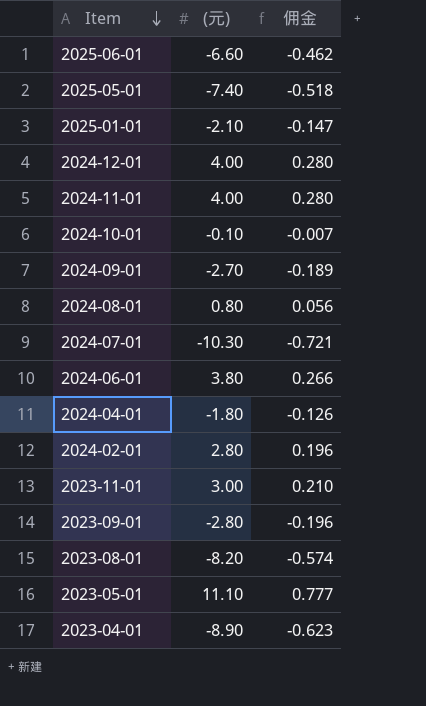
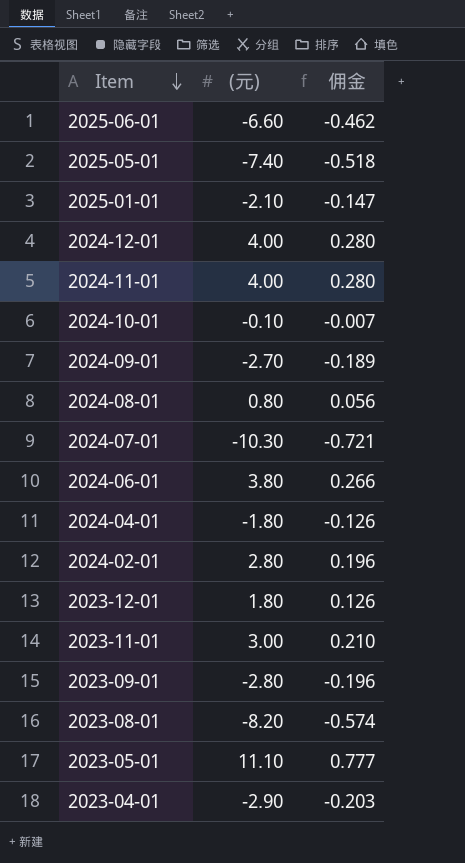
row 2023-12-01: none -> 1.80 | 0.126
2023-04-01 | (元): -8.90 -> -2.90
2023-04-01 | 佣金: -0.623 -> -0.203

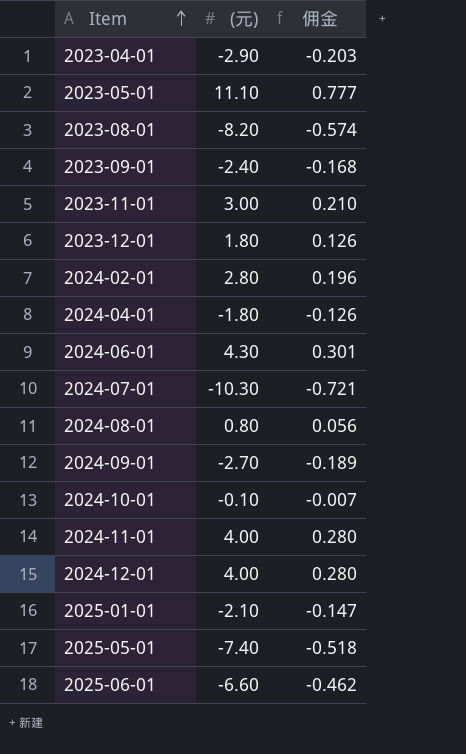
row order: Item descending -> Item ascending
2023-09-01 | (元): -2.80 -> -2.40
2023-09-01 | 佣金: -0.196 -> -0.168
2024-06-01 | (元): 3.80 -> 4.30
2024-06-01 | 佣金: 0.266 -> 0.301

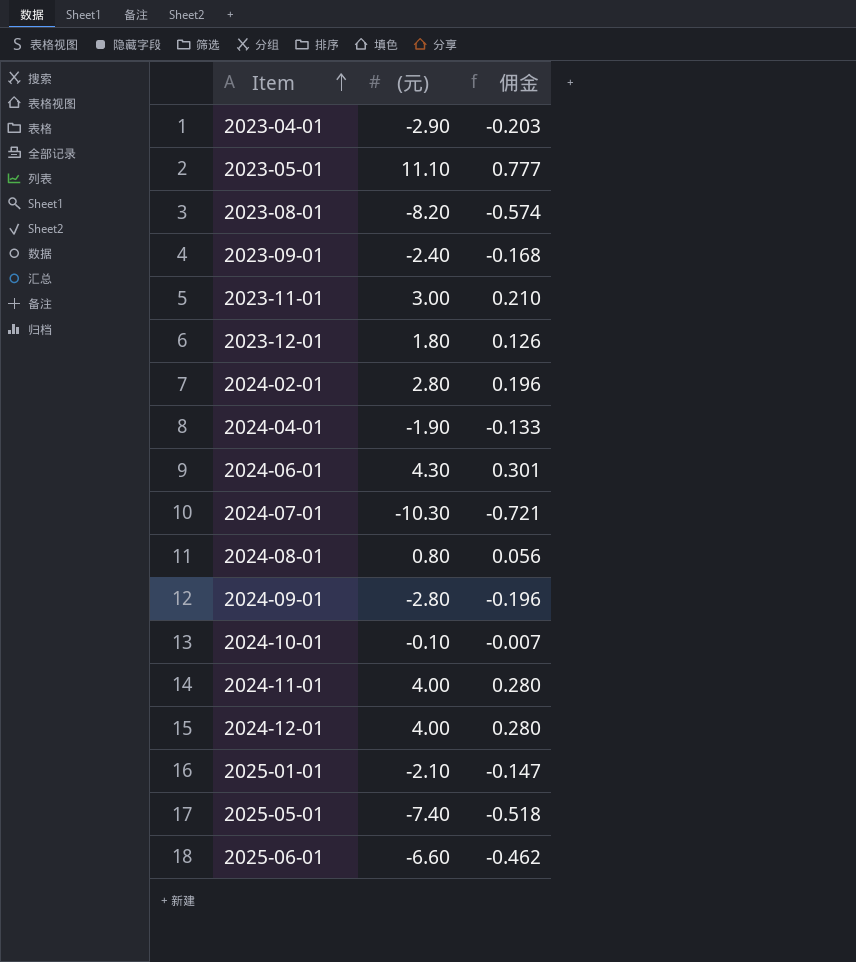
2024-04-01 | (元): -1.80 -> -1.90
2024-04-01 | 佣金: -0.126 -> -0.133
2024-09-01 | (元): -2.70 -> -2.80
2024-09-01 | 佣金: -0.189 -> -0.196

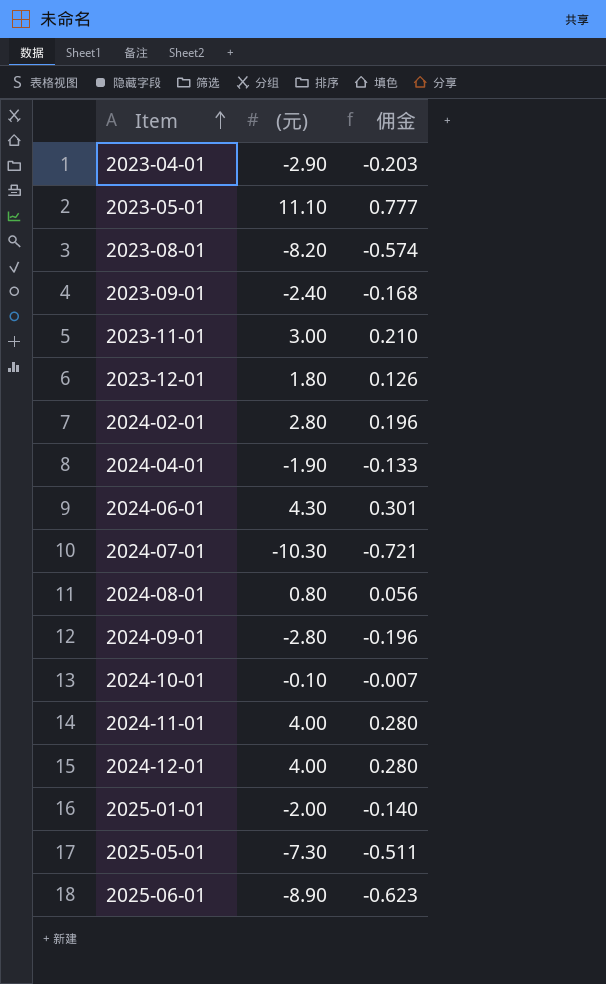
2025-01-01 | (元): -2.10 -> -2.00
2025-01-01 | 佣金: -0.147 -> -0.140
2025-05-01 | (元): -7.40 -> -7.30
2025-05-01 | 佣金: -0.518 -> -0.511
2025-06-01 | (元): -6.60 -> -8.90
2025-06-01 | 佣金: -0.462 -> -0.623

